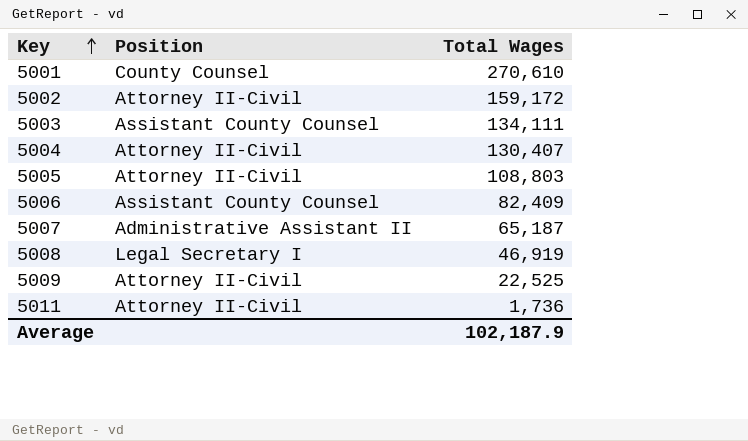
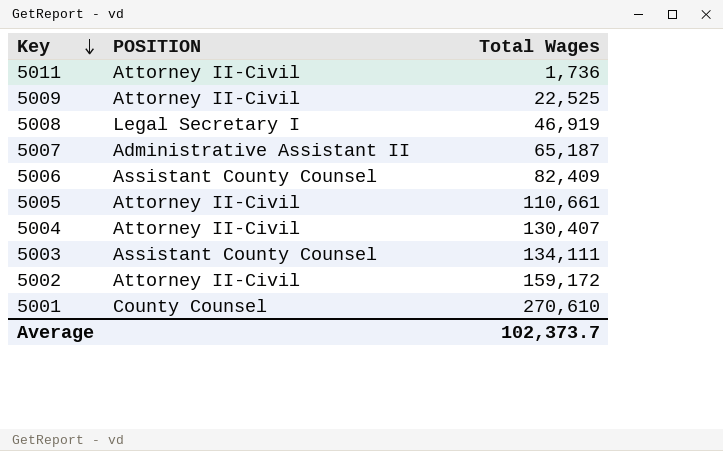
row order: Key ascending -> Key descending
column name: Position -> POSITION
5005 | Total Wages: 108,803 -> 110,661
Average | Total Wages: 102,187.9 -> 102,373.7

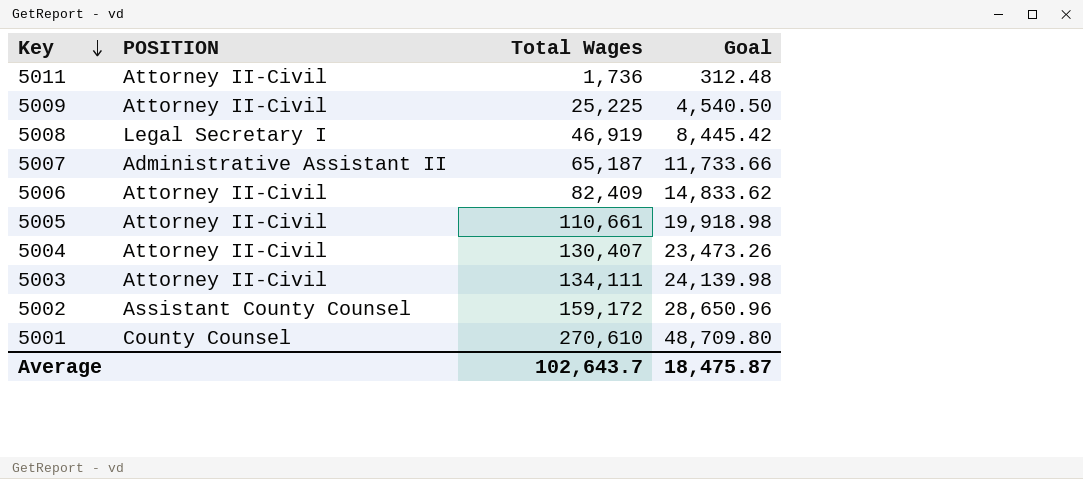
column Goal | formula: none -> [Total Wages] * 0.18
5009 | Total Wages: 22,525 -> 25,225
5006 | POSITION: Assistant County Counsel -> Attorney II-Civil
5003 | POSITION: Assistant County Counsel -> Attorney II-Civil
5002 | POSITION: Attorney II-Civil -> Assistant County Counsel
Average | Total Wages: 102,373.7 -> 102,643.7

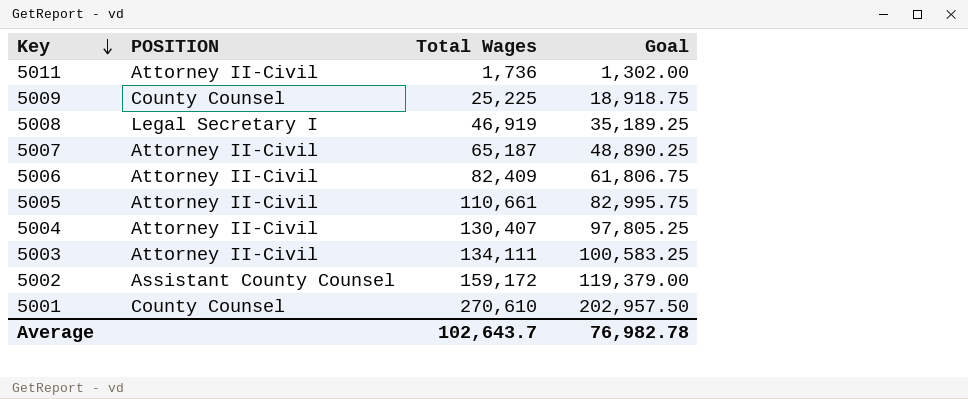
column Goal | formula: [Total Wages] * 0.18 -> [Total Wages] * 0.75
5009 | POSITION: Attorney II-Civil -> County Counsel
5007 | POSITION: Administrative Assistant II -> Attorney II-Civil
Average | Goal: 18,475.87 -> 76,982.78

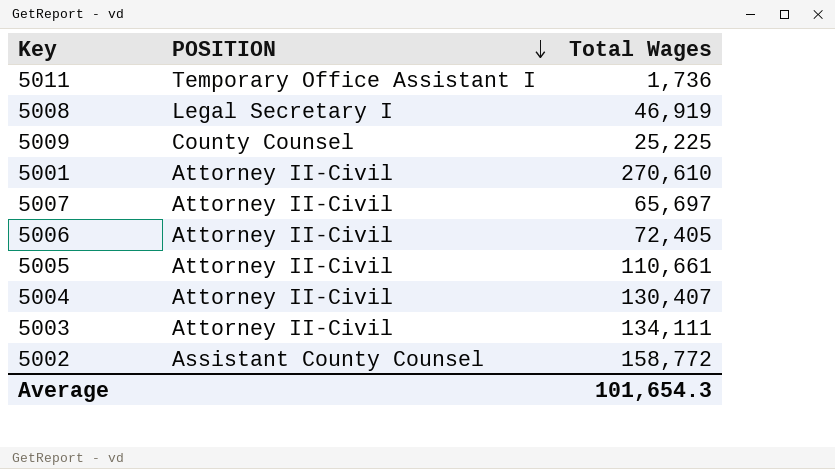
row order: Key descending -> POSITION descending
column Goal | formula: [Total Wages] * 0.75 -> none
5011 | POSITION: Attorney II-Civil -> Temporary Office Assistant I
5001 | POSITION: County Counsel -> Attorney II-Civil
5007 | Total Wages: 65,187 -> 65,697
5006 | Total Wages: 82,409 -> 72,405
5002 | Total Wages: 159,172 -> 158,772
Average | Total Wages: 102,643.7 -> 101,654.3

